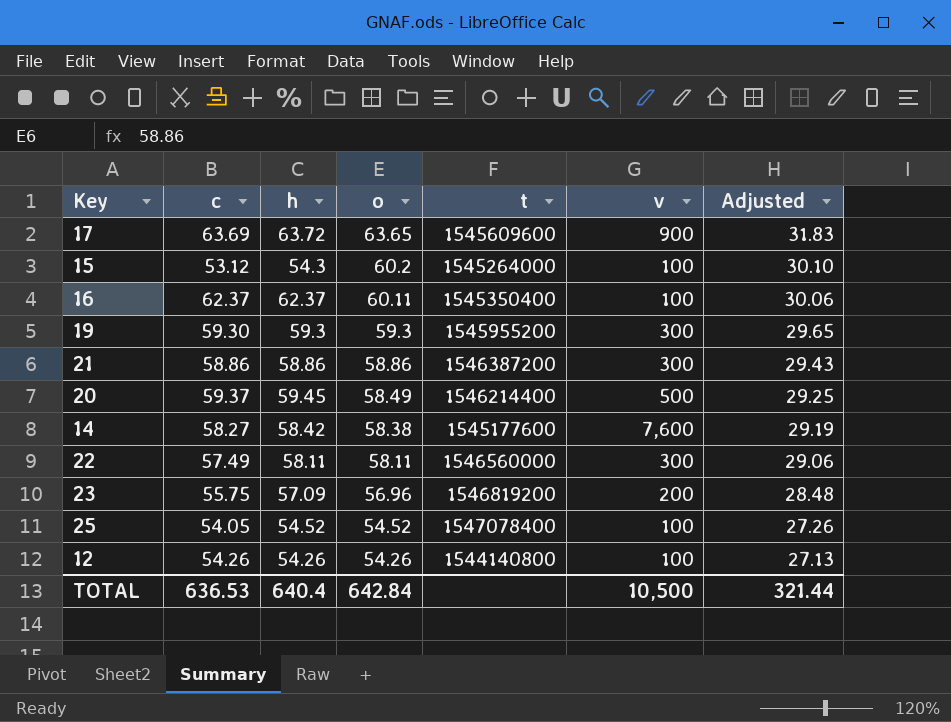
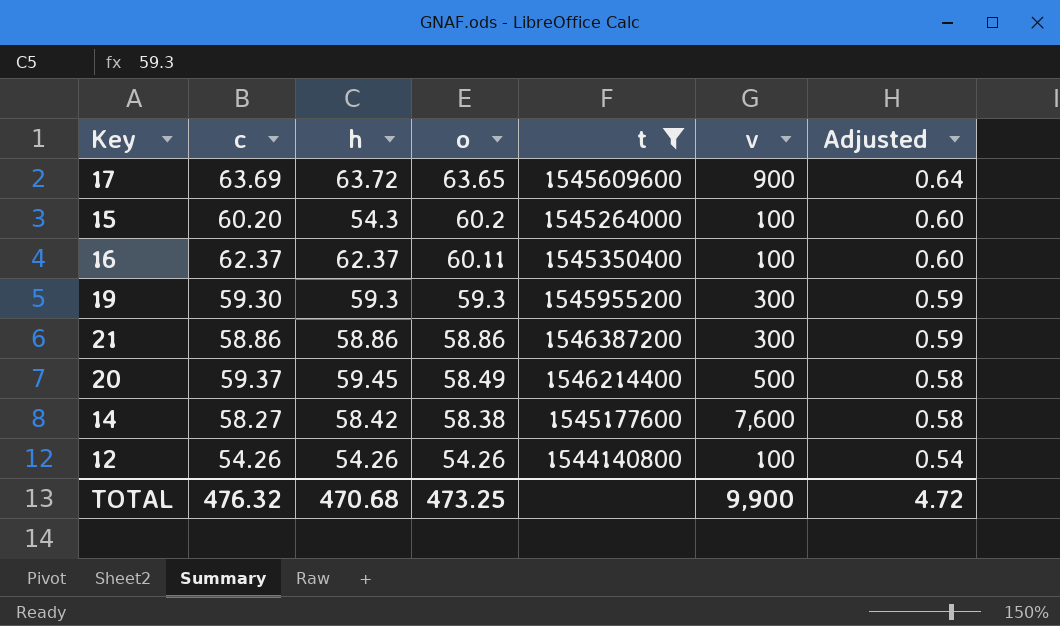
filter: none -> t <= 1546387200
column Adjusted | formula: [o] * 0.5 -> [o] * 0.01
15 | c: 53.12 -> 60.20
TOTAL | c: 636.53 -> 476.32
TOTAL | h: 640.4 -> 470.68
TOTAL | o: 642.84 -> 473.25
TOTAL | v: 10,500 -> 9,900
TOTAL | Adjusted: 321.44 -> 4.72

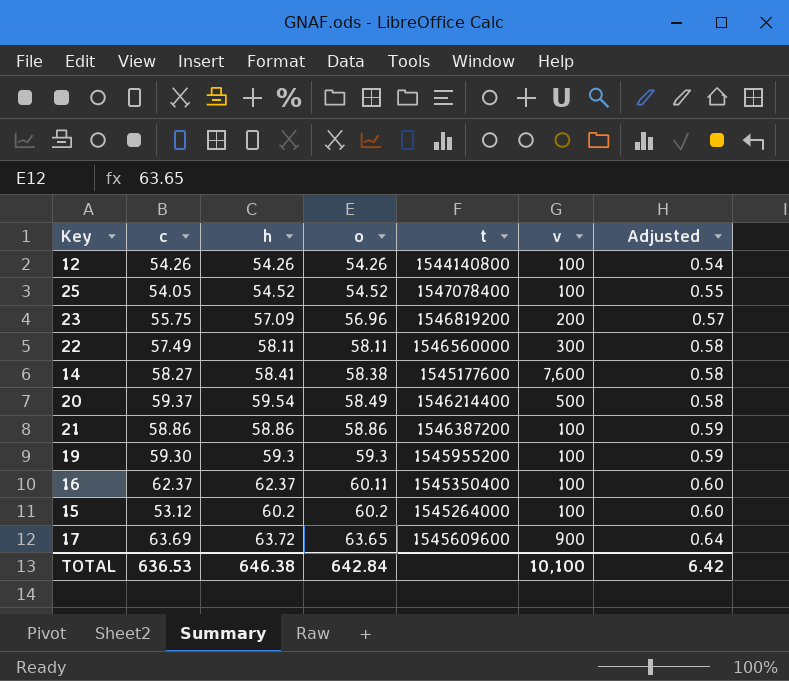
filter: t <= 1546387200 -> none
row order: o descending -> o ascending
14 | h: 58.42 -> 58.41
20 | h: 59.45 -> 59.54
21 | v: 300 -> 100
19 | v: 300 -> 100
15 | c: 60.20 -> 53.12
15 | h: 54.3 -> 60.2
TOTAL | c: 476.32 -> 636.53
TOTAL | h: 470.68 -> 646.38
TOTAL | o: 473.25 -> 642.84
TOTAL | v: 9,900 -> 10,100
TOTAL | Adjusted: 4.72 -> 6.42

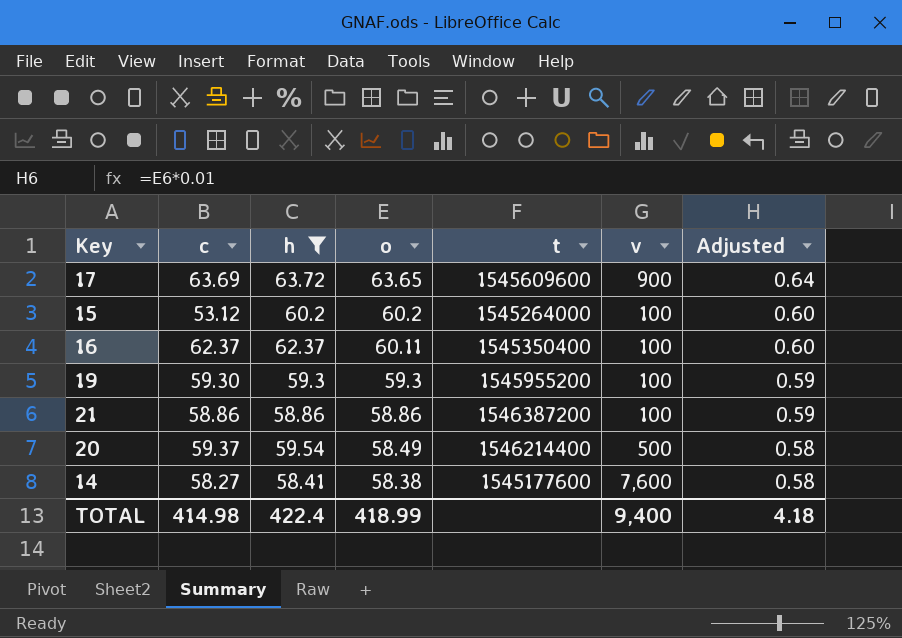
filter: none -> h >= 58.41
row order: o ascending -> o descending
TOTAL | c: 636.53 -> 414.98
TOTAL | h: 646.38 -> 422.4
TOTAL | o: 642.84 -> 418.99
TOTAL | v: 10,100 -> 9,400
TOTAL | Adjusted: 6.42 -> 4.18

